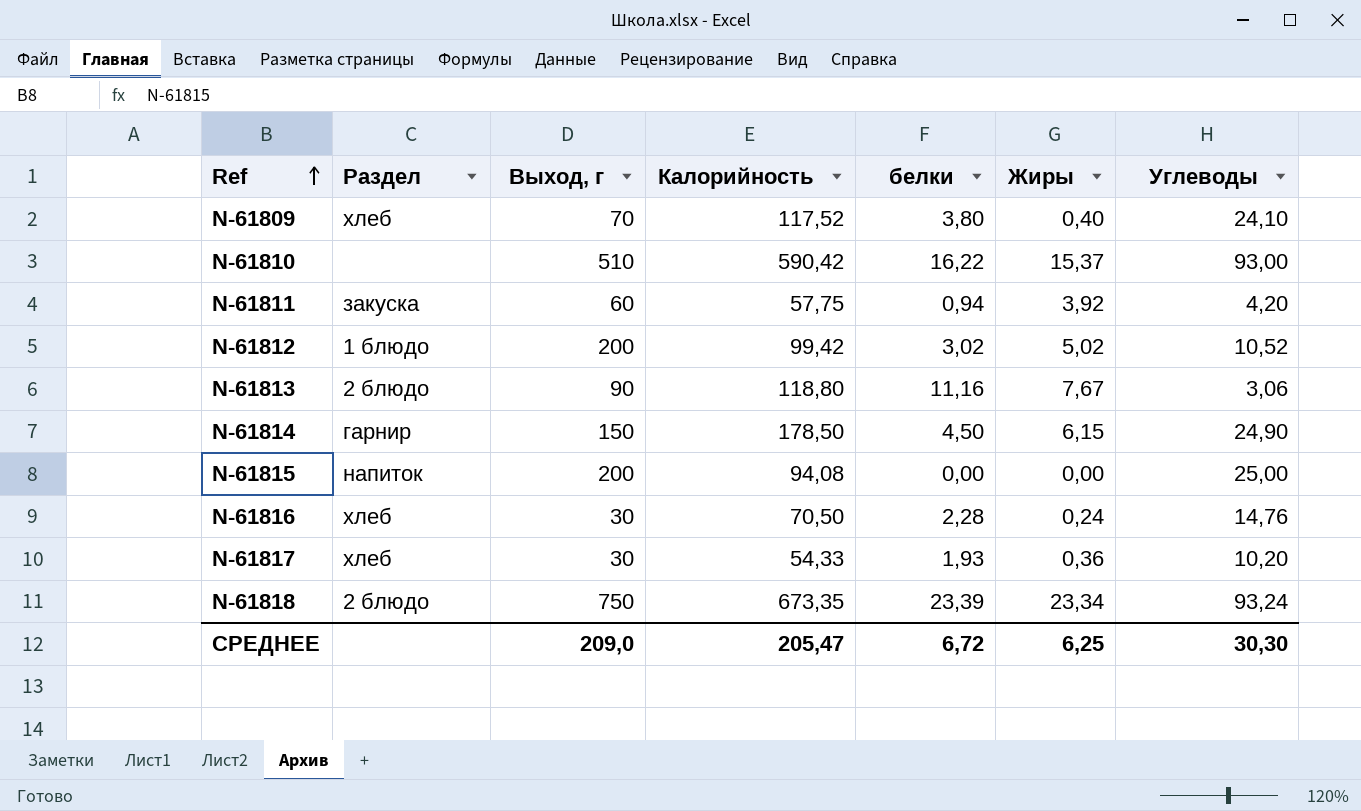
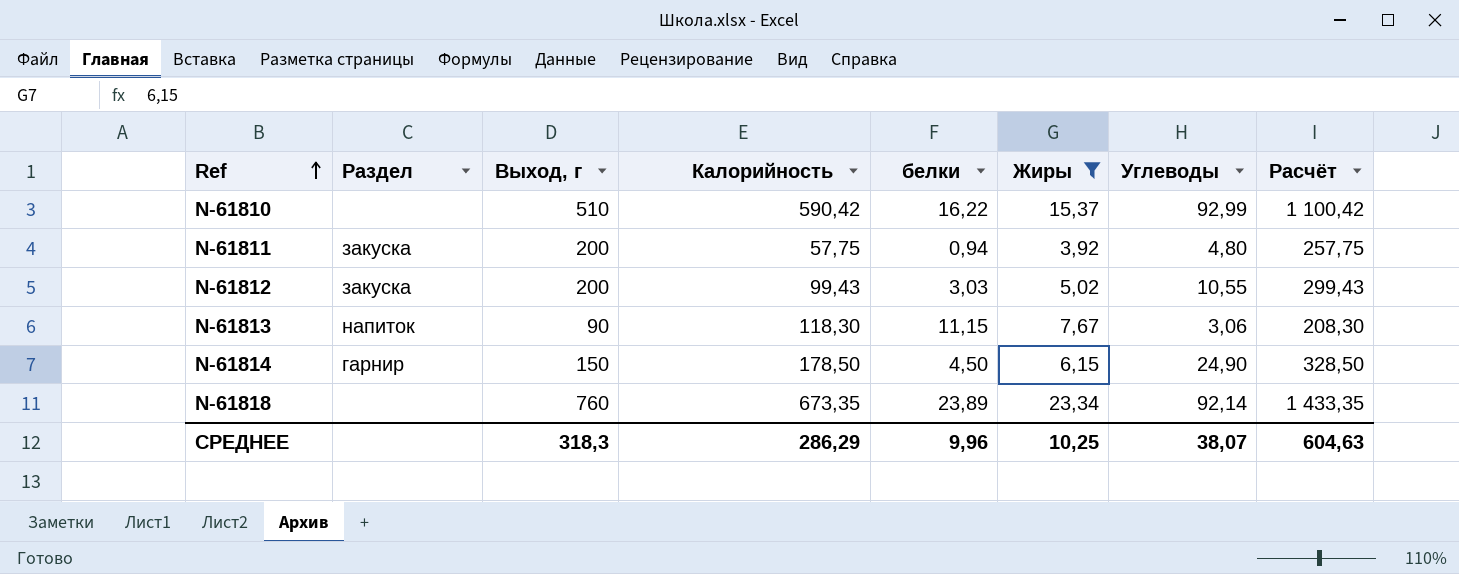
filter: none -> Жиры >= 3,92
column Расчёт | formula: none -> [Выход, г] + [Калорийность]
N-61810 | Углеводы: 93,00 -> 92,99
N-61811 | Выход, г: 60 -> 200
N-61811 | Углеводы: 4,20 -> 4,80
N-61812 | Раздел: 1 блюдо -> закуска
N-61812 | Калорийность: 99,42 -> 99,43
N-61812 | белки: 3,02 -> 3,03
N-61812 | Углеводы: 10,52 -> 10,55
N-61813 | Раздел: 2 блюдо -> напиток
N-61813 | Калорийность: 118,80 -> 118,30
N-61813 | белки: 11,16 -> 11,15
N-61818 | Раздел: 2 блюдо -> none
N-61818 | Выход, г: 750 -> 760
N-61818 | белки: 23,39 -> 23,89
N-61818 | Углеводы: 93,24 -> 92,14
СРЕДНЕЕ | Выход, г: 209,0 -> 318,3
СРЕДНЕЕ | Калорийность: 205,47 -> 286,29
СРЕДНЕЕ | белки: 6,72 -> 9,96
СРЕДНЕЕ | Жиры: 6,25 -> 10,25
СРЕДНЕЕ | Углеводы: 30,30 -> 38,07

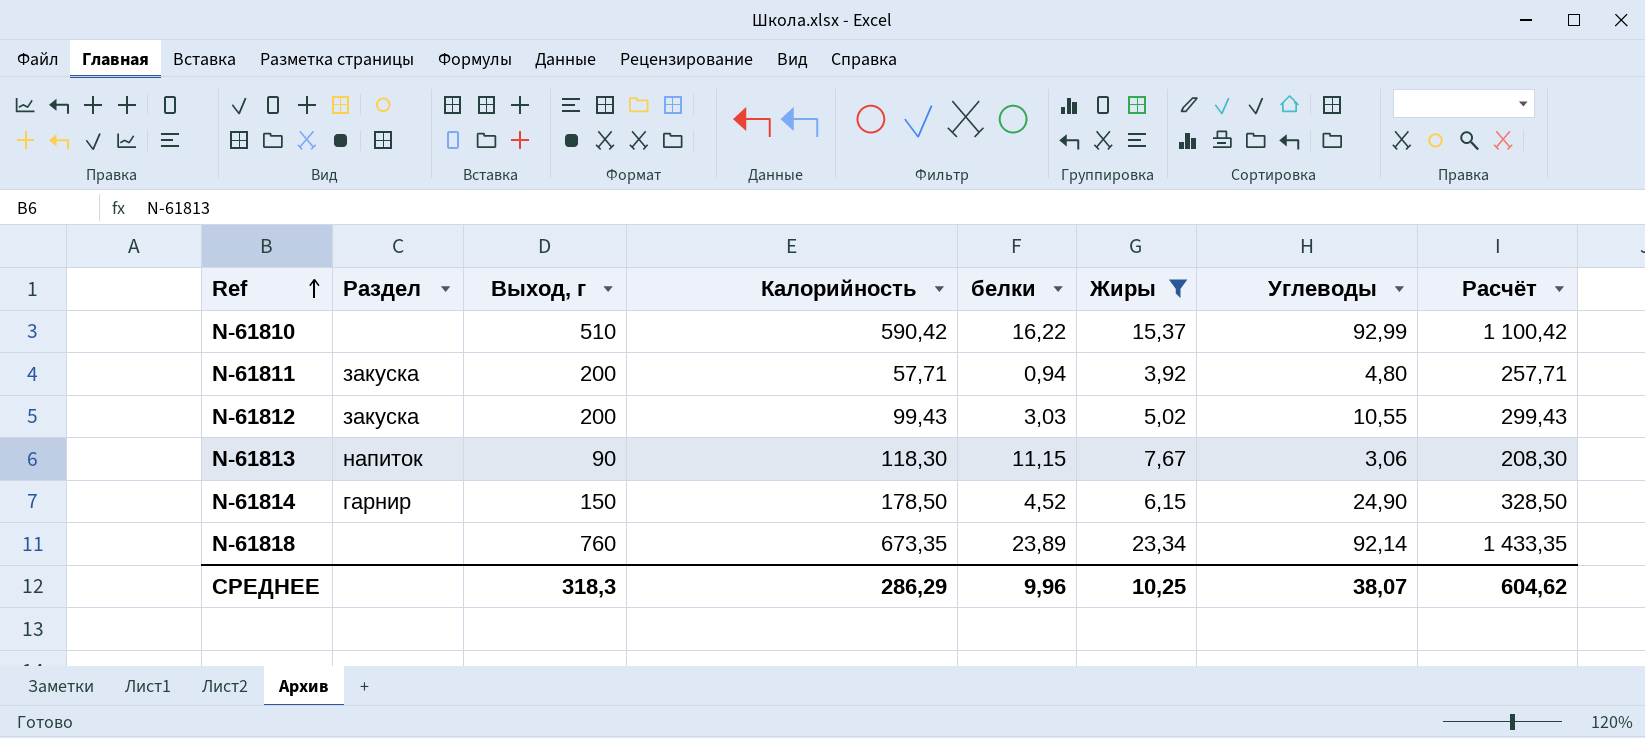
N-61811 | Калорийность: 57,75 -> 57,71
N-61811 | Расчёт: 257,75 -> 257,71
N-61814 | белки: 4,50 -> 4,52
СРЕДНЕЕ | Расчёт: 604,63 -> 604,62

